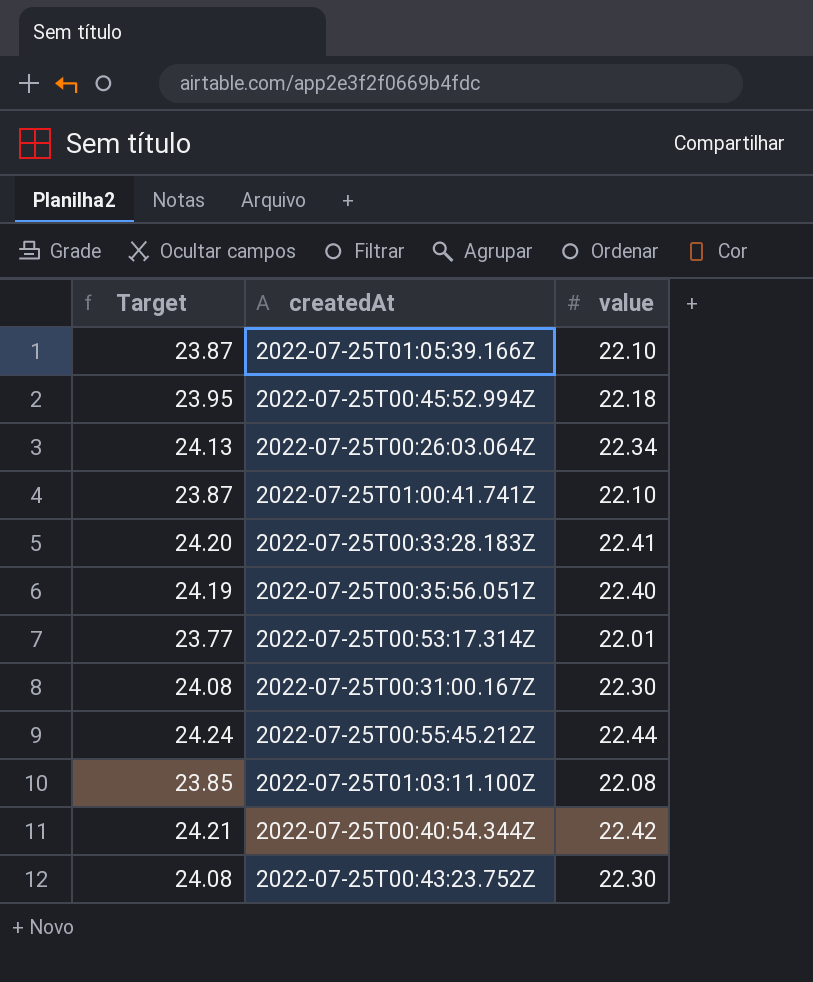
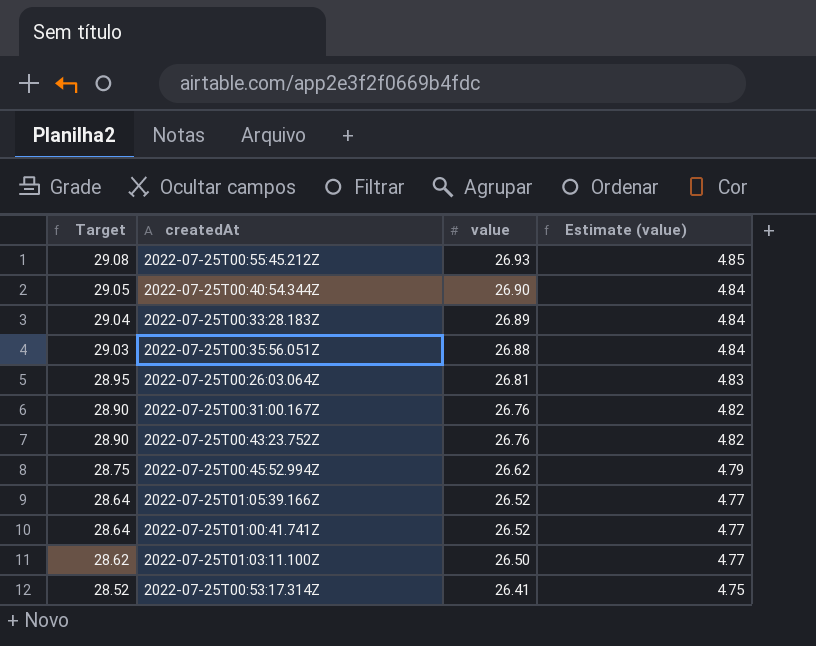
row order: none -> Target descending
column Estimate (value) | formula: none -> [value] * 0.18
2022-07-25T00:55:45.212Z | Target: 24.24 -> 29.08
2022-07-25T00:55:45.212Z | value: 22.44 -> 26.93
2022-07-25T00:40:54.344Z | Target: 24.21 -> 29.05
2022-07-25T00:40:54.344Z | value: 22.42 -> 26.90
2022-07-25T00:33:28.183Z | Target: 24.20 -> 29.04
2022-07-25T00:33:28.183Z | value: 22.41 -> 26.89
2022-07-25T00:35:56.051Z | Target: 24.19 -> 29.03
2022-07-25T00:35:56.051Z | value: 22.40 -> 26.88
2022-07-25T00:26:03.064Z | Target: 24.13 -> 28.95
2022-07-25T00:26:03.064Z | value: 22.34 -> 26.81
2022-07-25T00:31:00.167Z | Target: 24.08 -> 28.90
2022-07-25T00:31:00.167Z | value: 22.30 -> 26.76
2022-07-25T00:43:23.752Z | Target: 24.08 -> 28.90
2022-07-25T00:43:23.752Z | value: 22.30 -> 26.76
2022-07-25T00:45:52.994Z | Target: 23.95 -> 28.75
2022-07-25T00:45:52.994Z | value: 22.18 -> 26.62
2022-07-25T01:05:39.166Z | Target: 23.87 -> 28.64
2022-07-25T01:05:39.166Z | value: 22.10 -> 26.52
2022-07-25T01:00:41.741Z | Target: 23.87 -> 28.64
2022-07-25T01:00:41.741Z | value: 22.10 -> 26.52
2022-07-25T01:03:11.100Z | Target: 23.85 -> 28.62
2022-07-25T01:03:11.100Z | value: 22.08 -> 26.50
2022-07-25T00:53:17.314Z | Target: 23.77 -> 28.52
2022-07-25T00:53:17.314Z | value: 22.01 -> 26.41

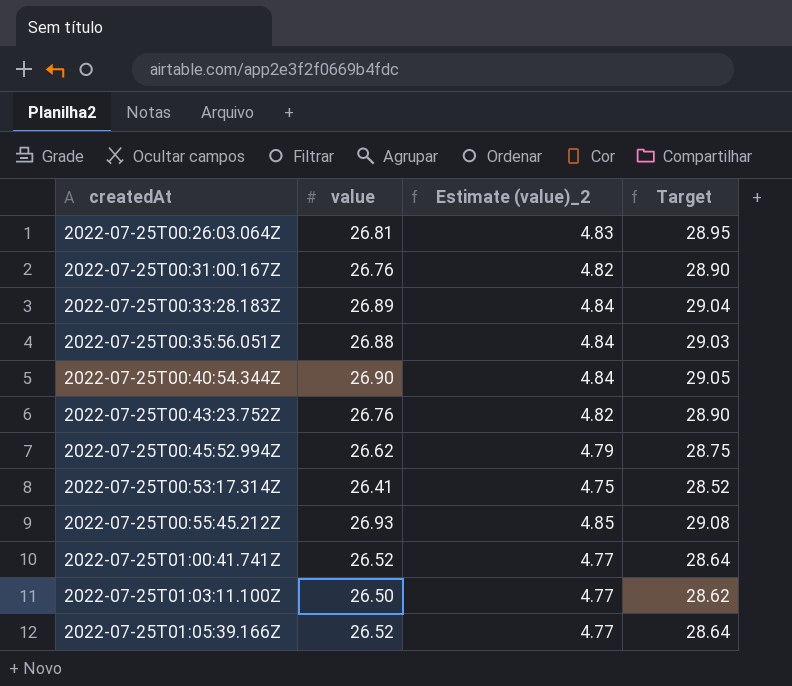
row order: Target descending -> createdAt ascending
column name: Estimate (value) -> Estimate (value)_2
column Target | position: 1 -> 4

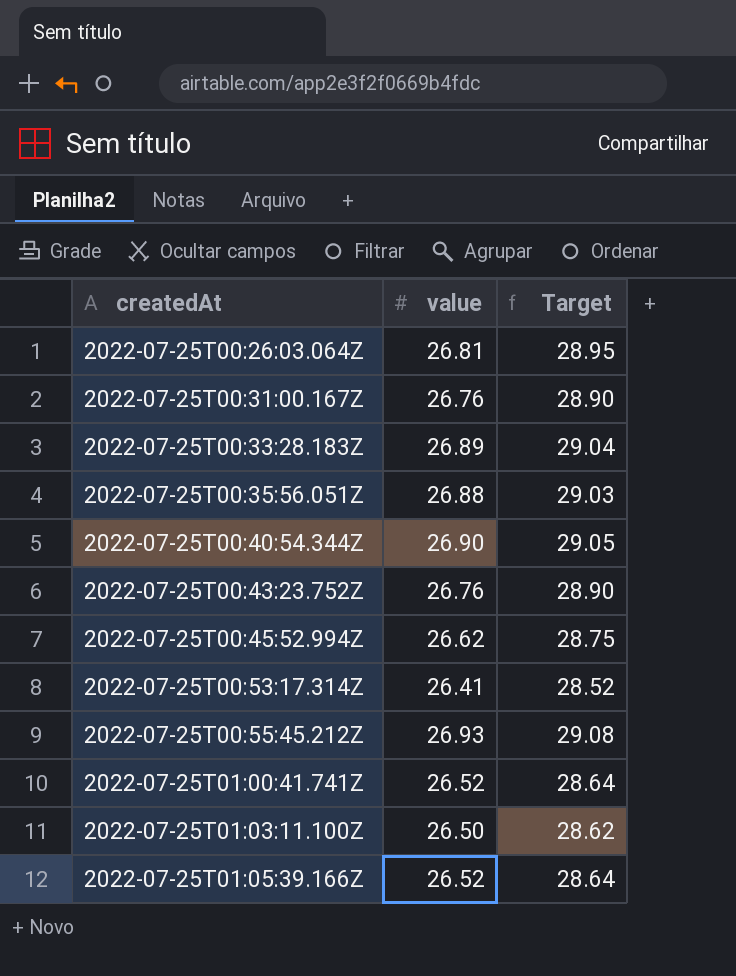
column Estimate (value)_2 | formula: [value] * 0.18 -> none

